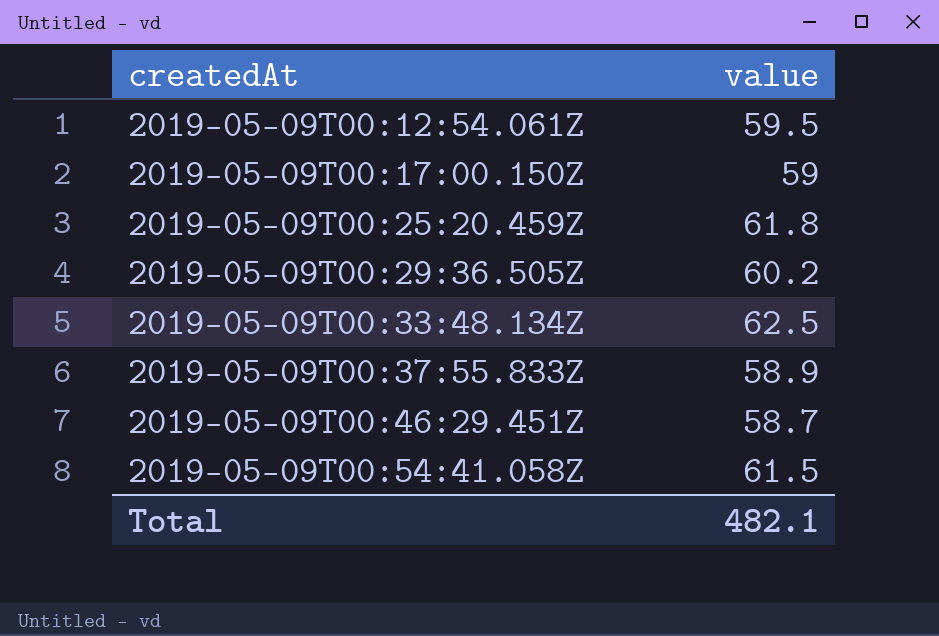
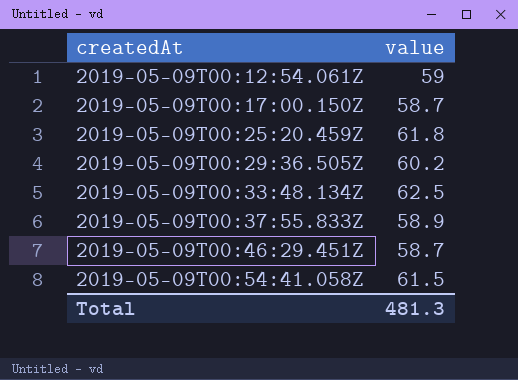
2019-05-09T00:12:54.061Z | value: 59.5 -> 59
2019-05-09T00:17:00.150Z | value: 59 -> 58.7
Total | value: 482.1 -> 481.3

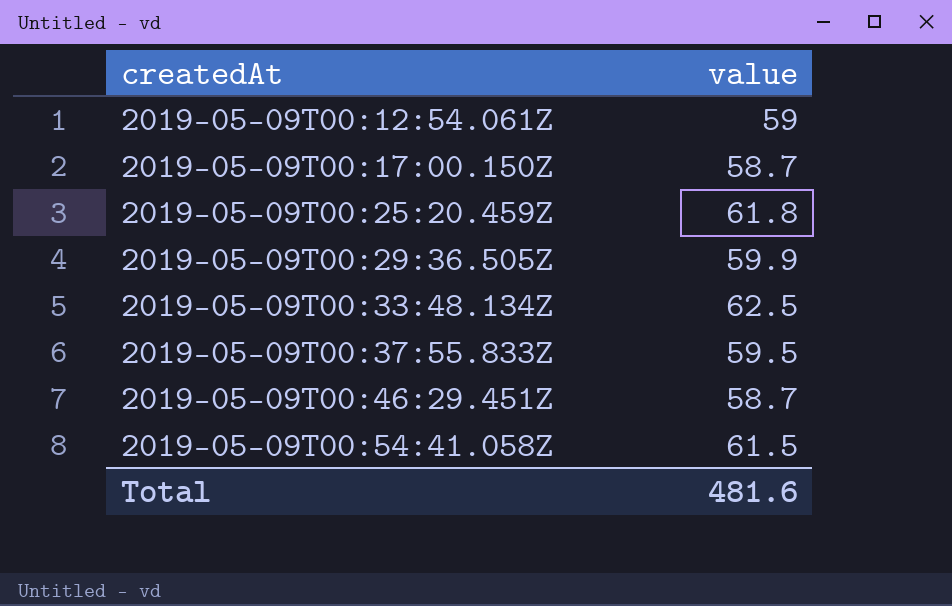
2019-05-09T00:29:36.505Z | value: 60.2 -> 59.9
2019-05-09T00:37:55.833Z | value: 58.9 -> 59.5
Total | value: 481.3 -> 481.6

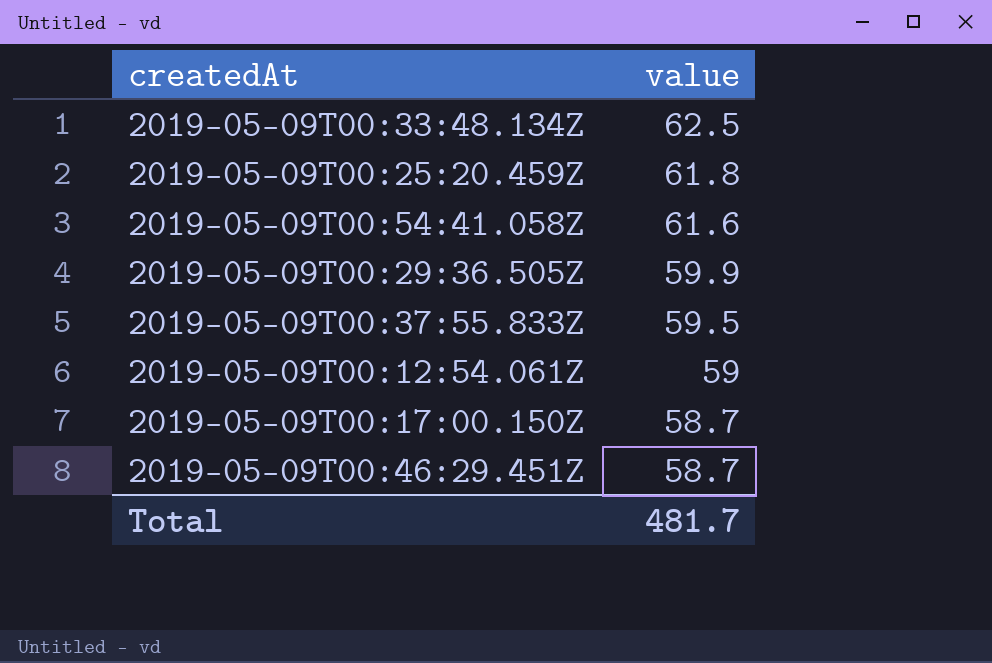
row order: createdAt ascending -> value descending
2019-05-09T00:54:41.058Z | value: 61.5 -> 61.6
Total | value: 481.6 -> 481.7

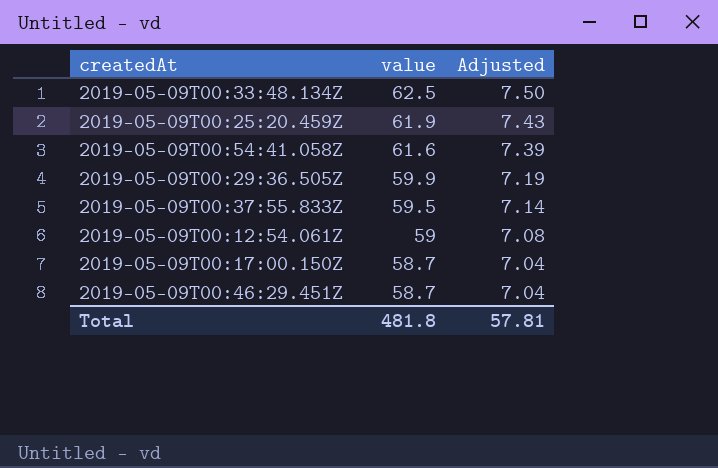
column Adjusted | formula: none -> [value] * 0.12
2019-05-09T00:25:20.459Z | value: 61.8 -> 61.9
Total | value: 481.7 -> 481.8

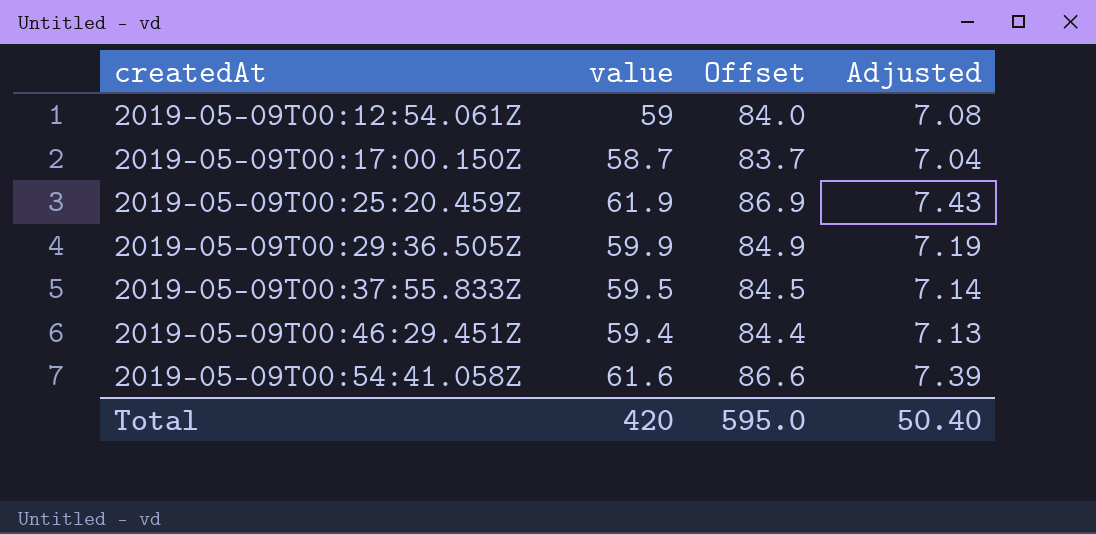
row order: value descending -> createdAt ascending
column Offset | formula: none -> [value] + 25
row 2019-05-09T00:33:48.134Z: 62.5 | 7.50 -> none
2019-05-09T00:46:29.451Z | value: 58.7 -> 59.4
2019-05-09T00:46:29.451Z | Adjusted: 7.04 -> 7.13
Total | value: 481.8 -> 420
Total | Adjusted: 57.81 -> 50.40

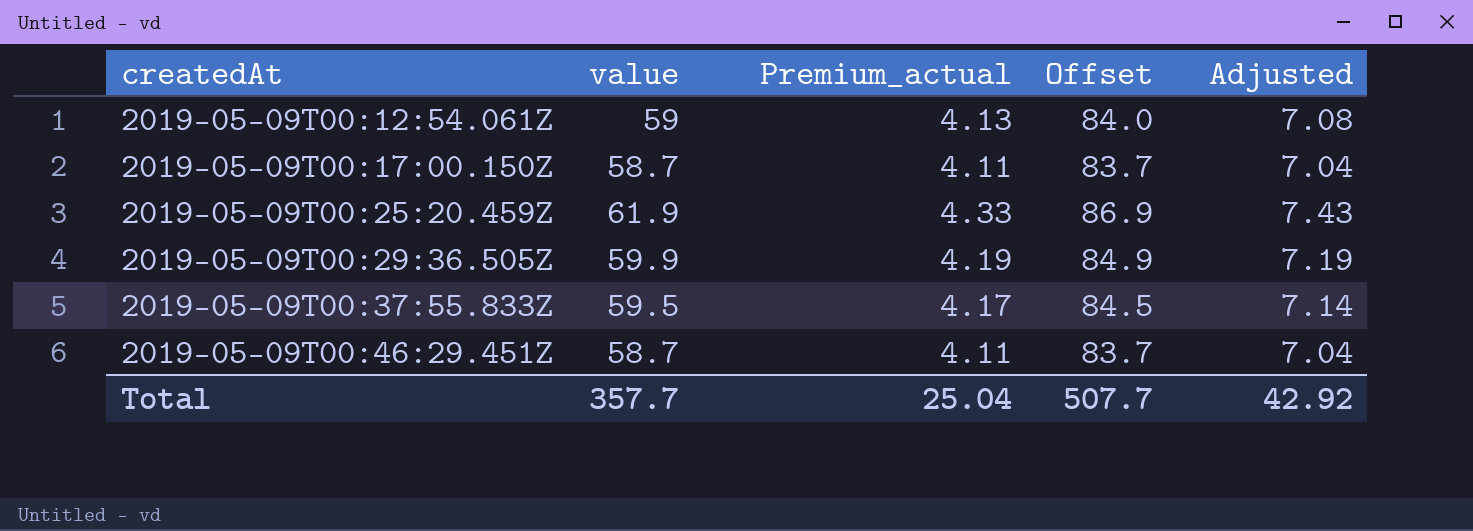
column Premium_actual | formula: none -> [value] * 0.07
row 2019-05-09T00:54:41.058Z: 61.6 | 86.6 | 7.39 -> none
2019-05-09T00:46:29.451Z | value: 59.4 -> 58.7
2019-05-09T00:46:29.451Z | Offset: 84.4 -> 83.7
2019-05-09T00:46:29.451Z | Adjusted: 7.13 -> 7.04
Total | value: 420 -> 357.7
Total | Offset: 595.0 -> 507.7
Total | Adjusted: 50.40 -> 42.92

